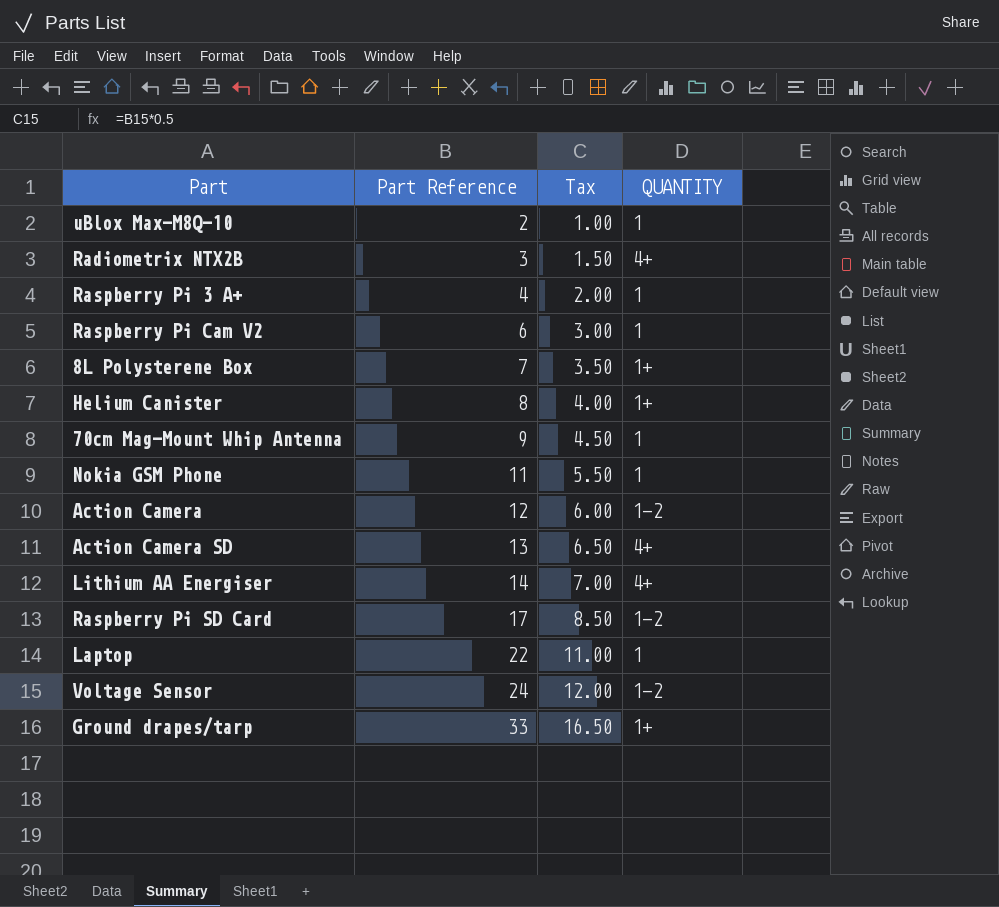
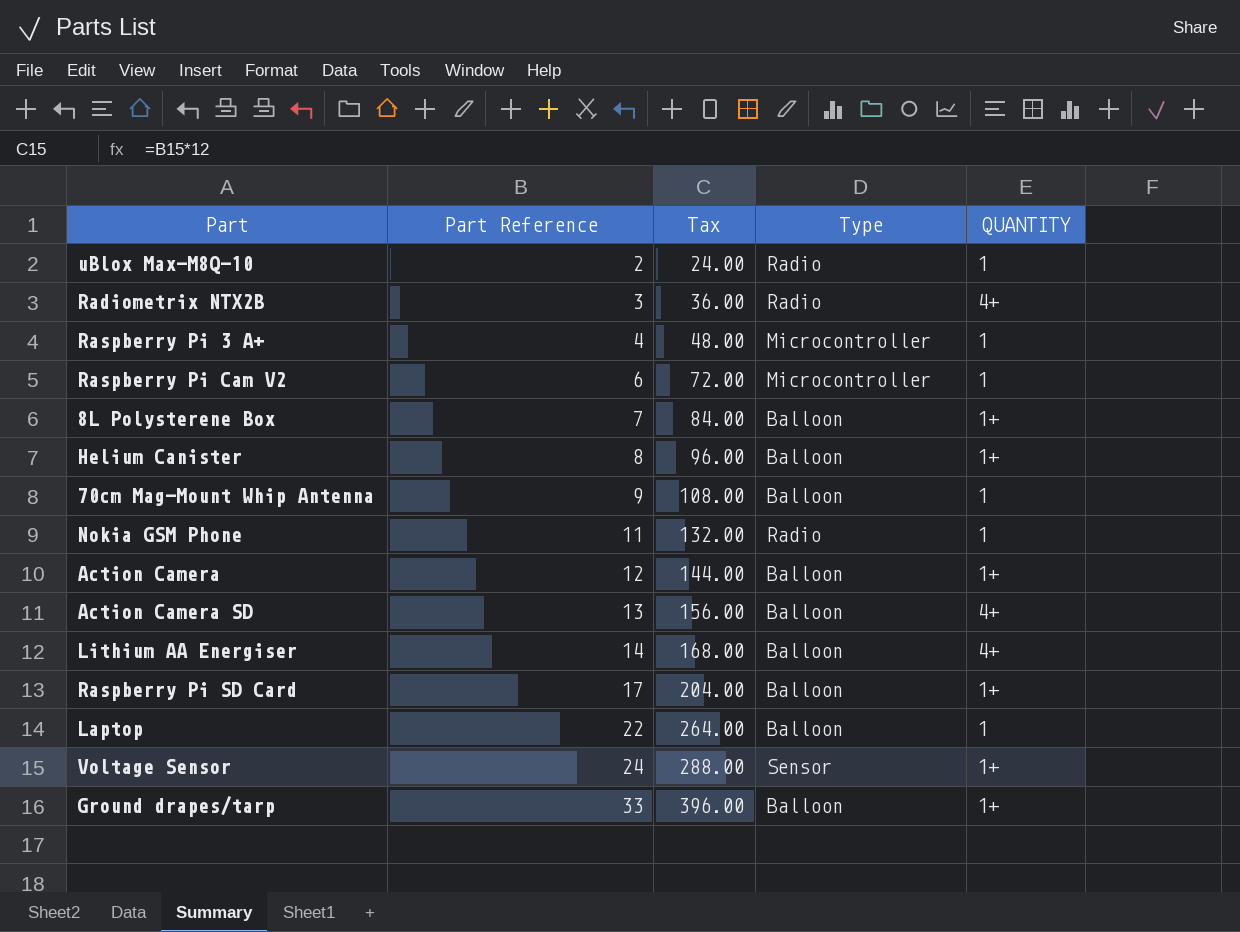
column Tax | formula: [Part Reference] * 0.5 -> [Part Reference] * 12
column Type | position: none -> 4
Action Camera | QUANTITY: 1-2 -> 1+
Raspberry Pi SD Card | QUANTITY: 1-2 -> 1+
Voltage Sensor | QUANTITY: 1-2 -> 1+

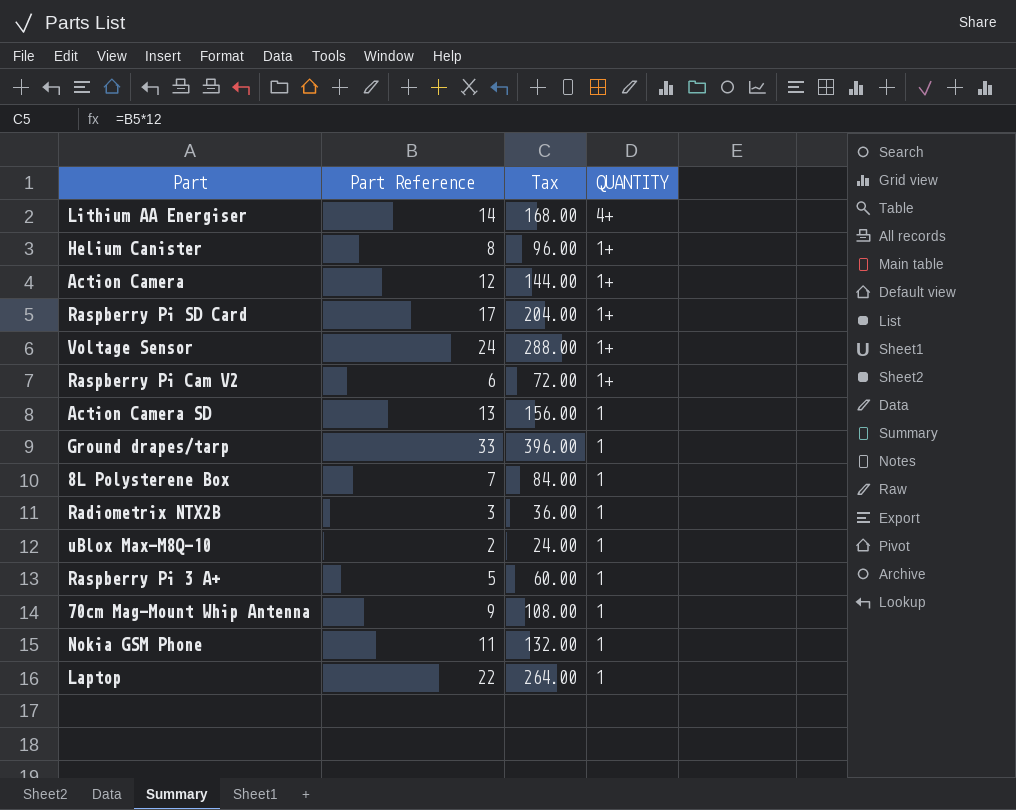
row order: Part Reference ascending -> QUANTITY descending
column Type | position: 4 -> none
Raspberry Pi Cam V2 | QUANTITY: 1 -> 1+
Action Camera SD | QUANTITY: 4+ -> 1
Ground drapes/tarp | QUANTITY: 1+ -> 1
8L Polysterene Box | QUANTITY: 1+ -> 1
Radiometrix NTX2B | QUANTITY: 4+ -> 1
Raspberry Pi 3 A+ | Part Reference: 4 -> 5
Raspberry Pi 3 A+ | Tax: 48.00 -> 60.00

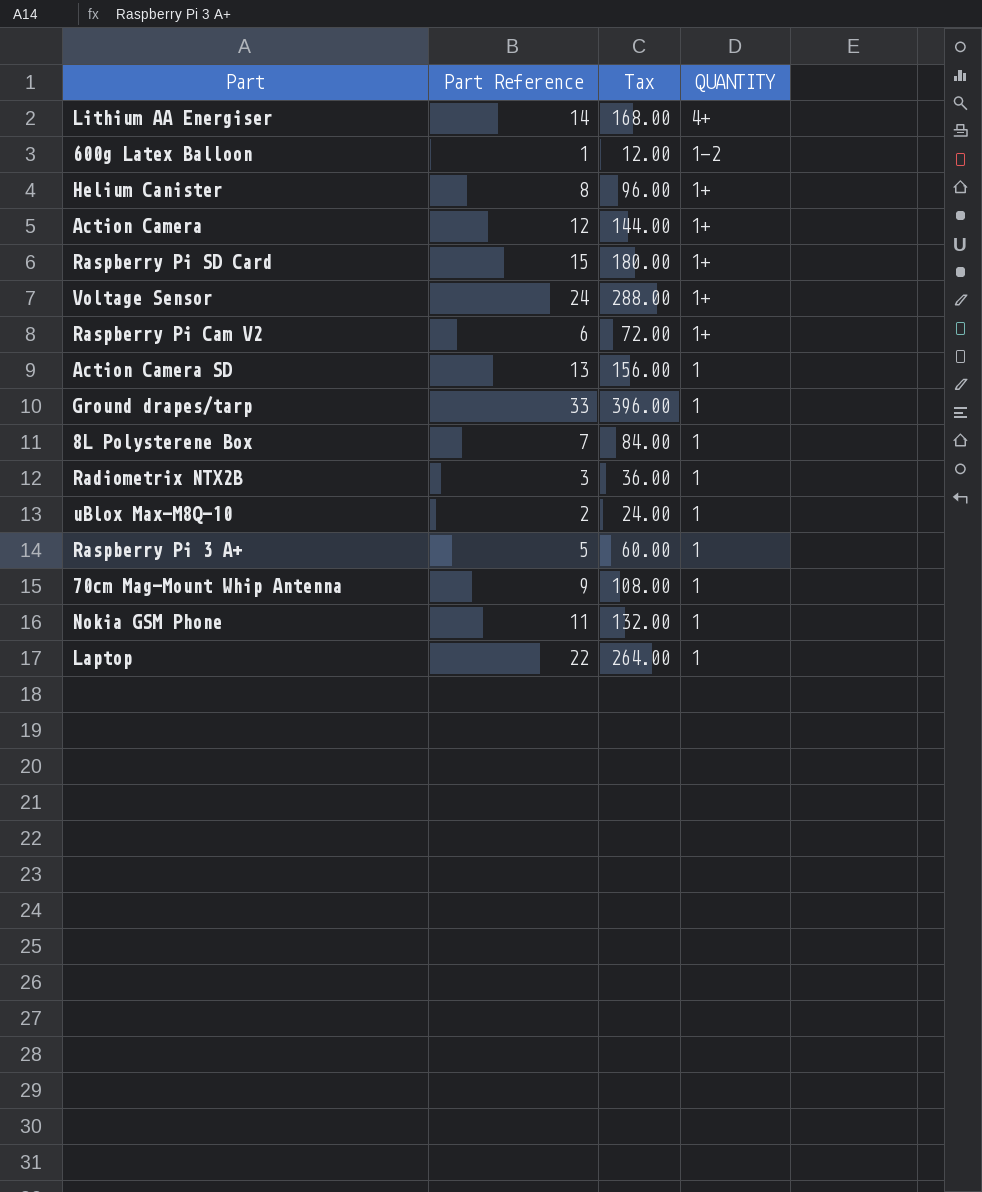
row 600g Latex Balloon: none -> 1 | 12.00 | 1-2
Raspberry Pi SD Card | Part Reference: 17 -> 15
Raspberry Pi SD Card | Tax: 204.00 -> 180.00

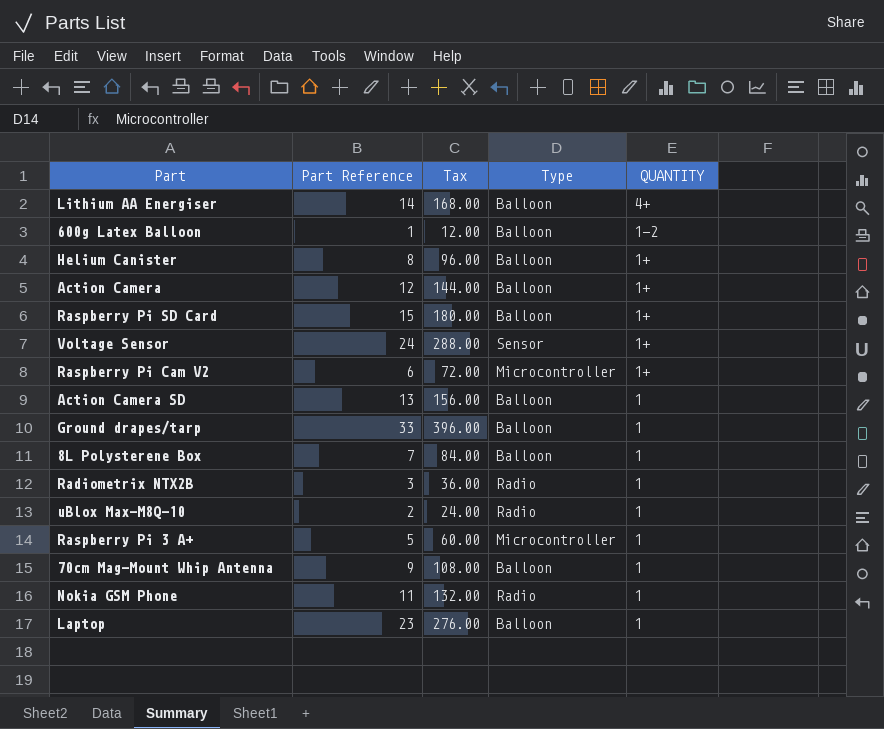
column Type | position: none -> 4
Laptop | Part Reference: 22 -> 23
Laptop | Tax: 264.00 -> 276.00

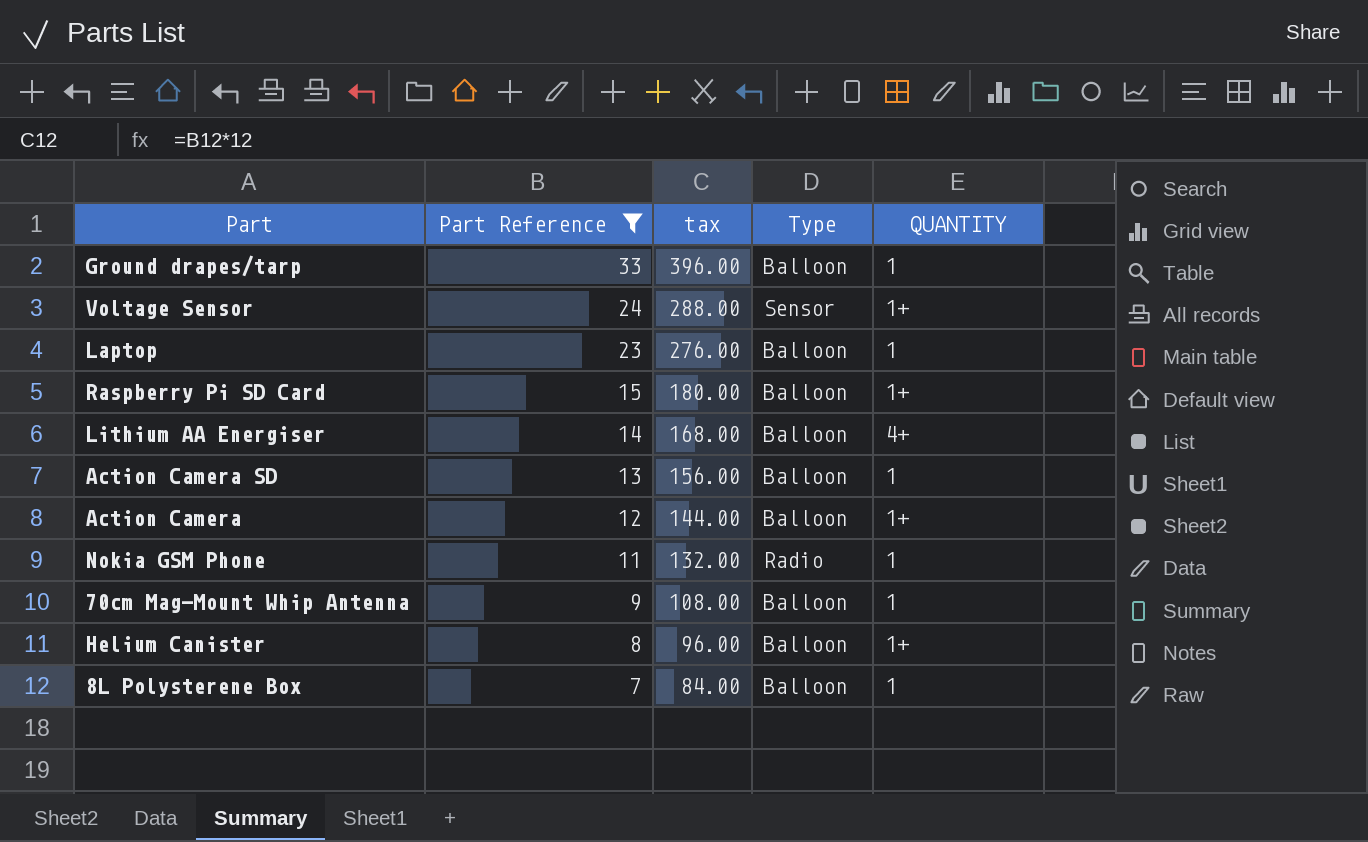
filter: none -> Part Reference >= 7
row order: QUANTITY descending -> Part Reference descending
column name: Tax -> tax

